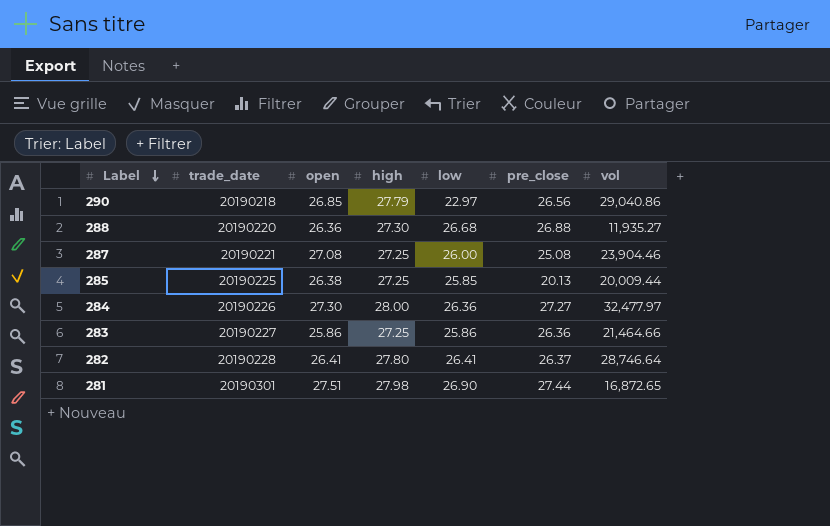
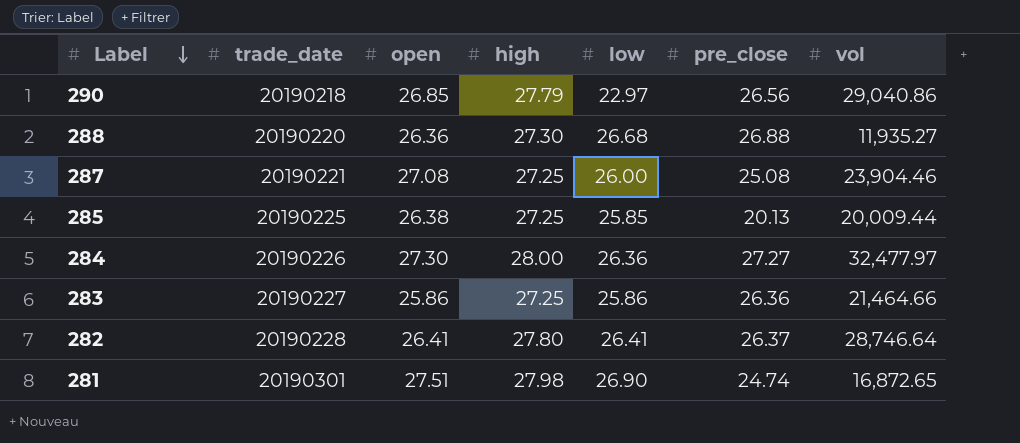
281 | pre_close: 27.44 -> 24.74

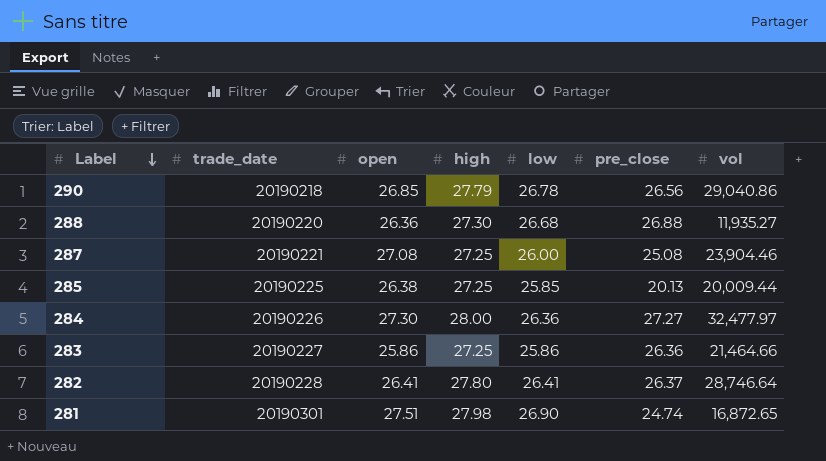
290 | low: 22.97 -> 26.78

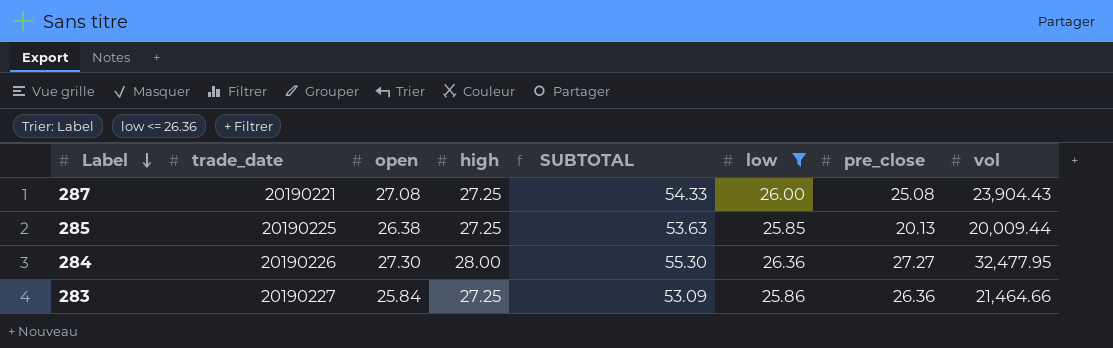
filter: none -> low <= 26.36
column SUBTOTAL | formula: none -> [open] + [high]
287 | vol: 23,904.46 -> 23,904.43
284 | vol: 32,477.97 -> 32,477.95
283 | open: 25.86 -> 25.84

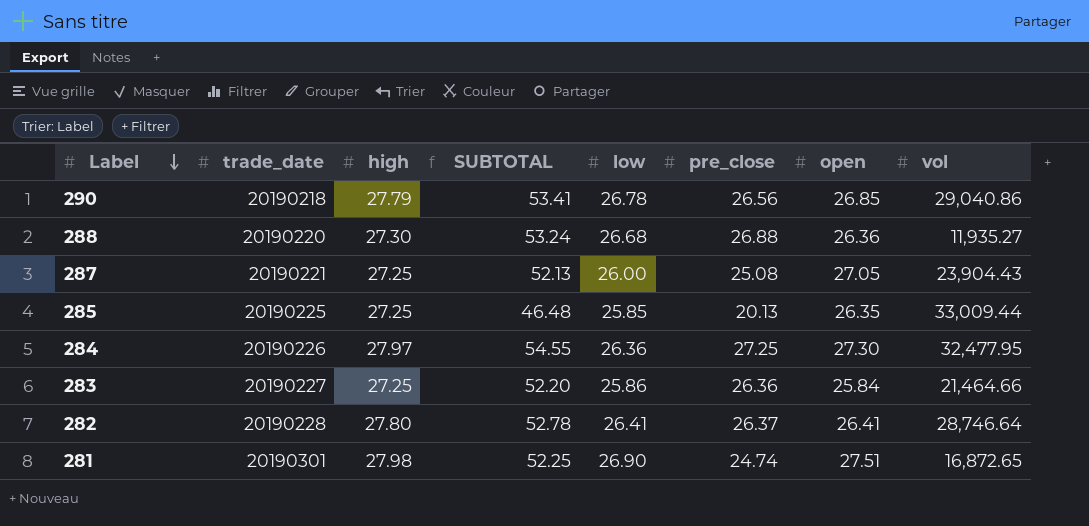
filter: low <= 26.36 -> none
column SUBTOTAL | formula: [open] + [high] -> [pre_close] + [open]
column open | position: 3 -> 7
287 | open: 27.08 -> 27.05
285 | open: 26.38 -> 26.35
285 | vol: 20,009.44 -> 33,009.44
284 | high: 28.00 -> 27.97
284 | pre_close: 27.27 -> 27.25

